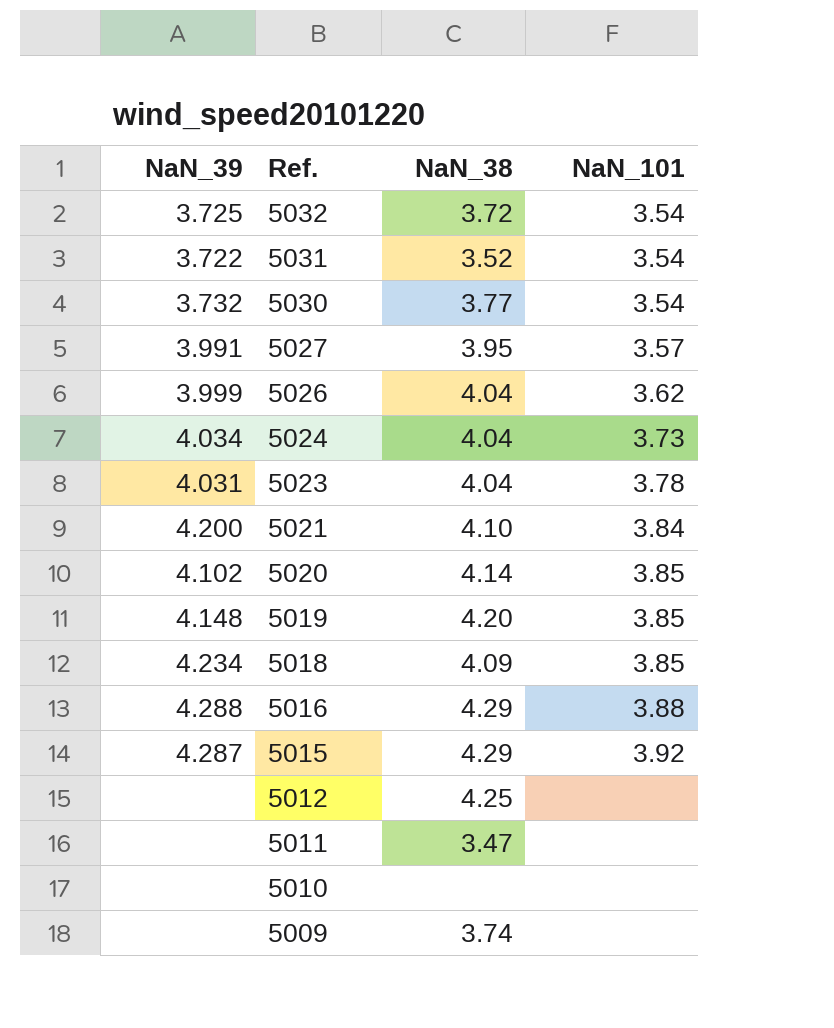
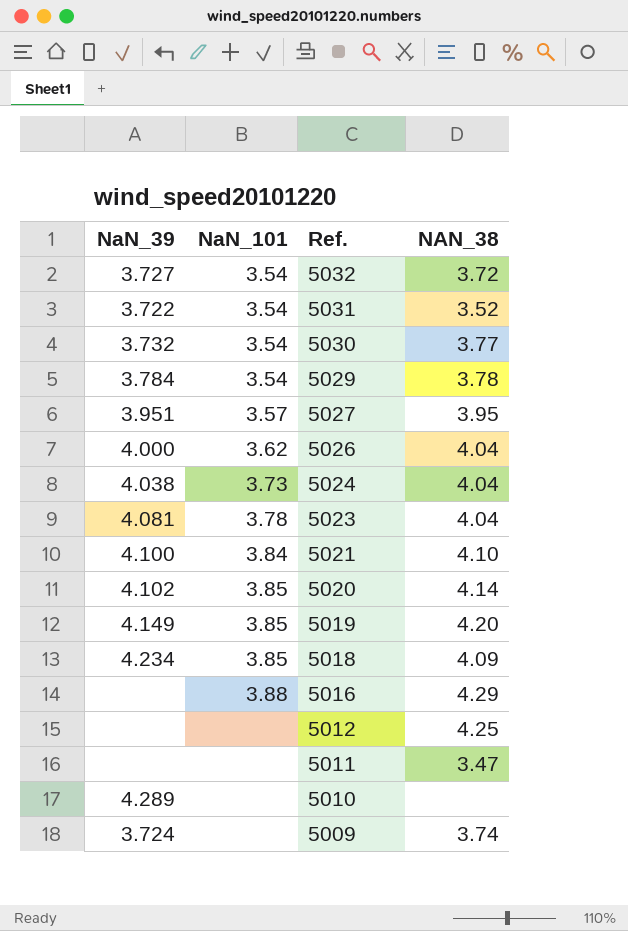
column NaN_101 | position: 4 -> 2
column name: NaN_38 -> NAN_38
row 5015: 4.287 | 4.29 | 3.92 -> none
5032 | NaN_39: 3.725 -> 3.727
row 5029: none -> 3.784 | 3.54 | 3.78
5027 | NaN_39: 3.991 -> 3.951
5026 | NaN_39: 3.999 -> 4.000
5024 | NaN_39: 4.034 -> 4.038
5023 | NaN_39: 4.031 -> 4.081
5021 | NaN_39: 4.200 -> 4.100
5019 | NaN_39: 4.148 -> 4.149
5016 | NaN_39: 4.288 -> none
5010 | NaN_39: none -> 4.289
5009 | NaN_39: none -> 3.724

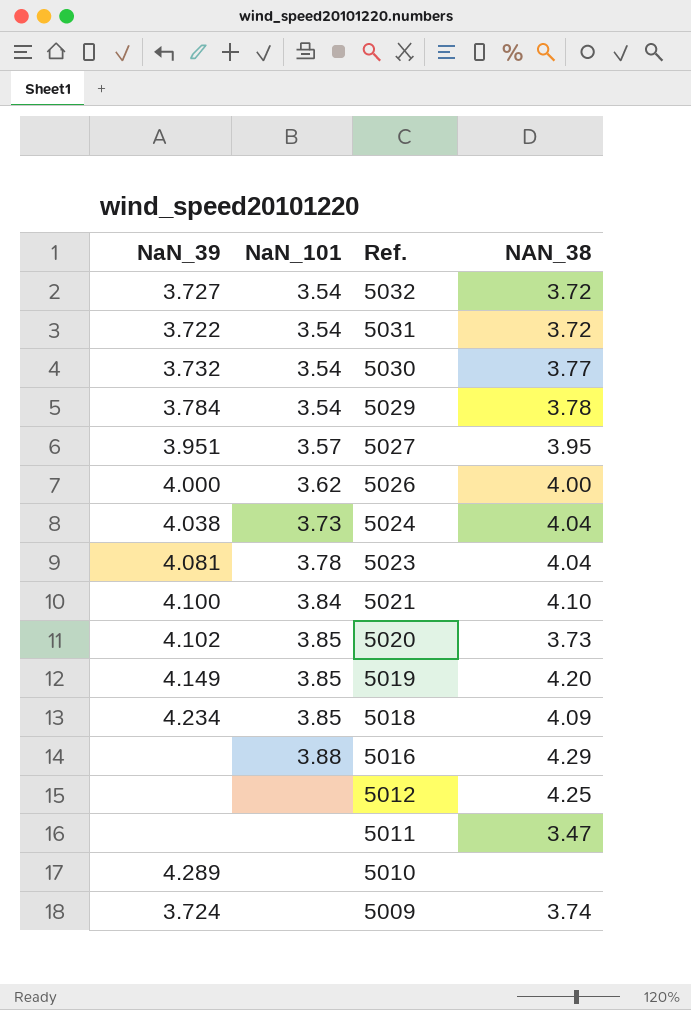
5031 | NAN_38: 3.52 -> 3.72
5026 | NAN_38: 4.04 -> 4.00
5020 | NAN_38: 4.14 -> 3.73

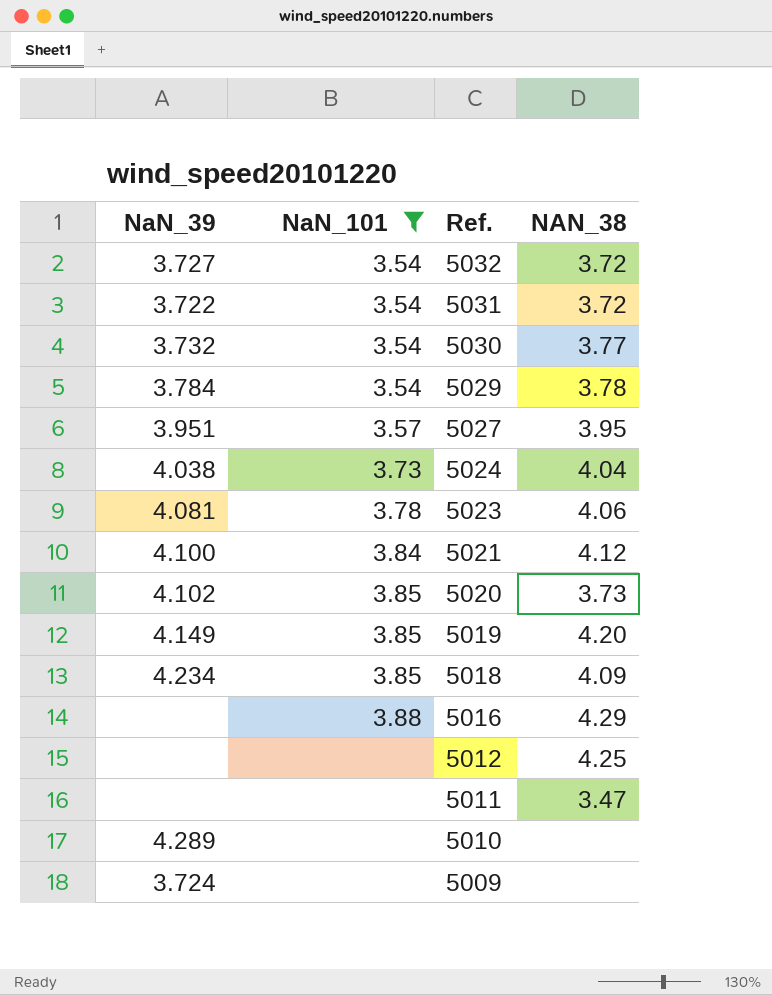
filter: none -> NaN_101 != 3.62
5023 | NAN_38: 4.04 -> 4.06
5021 | NAN_38: 4.10 -> 4.12
5009 | NAN_38: 3.74 -> none

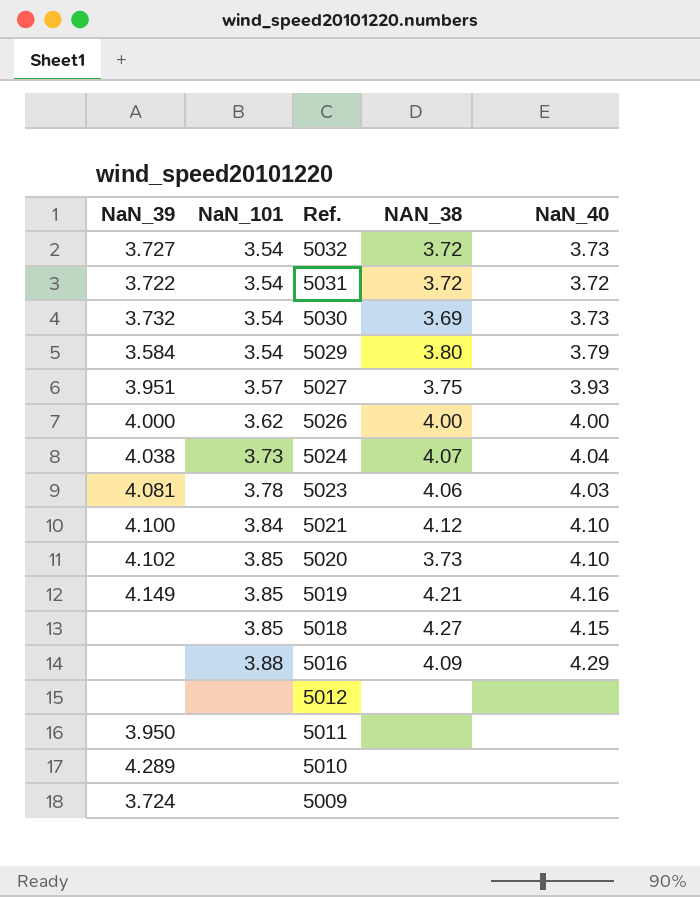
filter: NaN_101 != 3.62 -> none
column NaN_40 | position: none -> 5
5030 | NAN_38: 3.77 -> 3.69
5029 | NaN_39: 3.784 -> 3.584
5029 | NAN_38: 3.78 -> 3.80
5027 | NAN_38: 3.95 -> 3.75
5024 | NAN_38: 4.04 -> 4.07
5019 | NAN_38: 4.20 -> 4.21
5018 | NaN_39: 4.234 -> none
5018 | NAN_38: 4.09 -> 4.27
5016 | NAN_38: 4.29 -> 4.09
5012 | NAN_38: 4.25 -> none
5011 | NaN_39: none -> 3.950
5011 | NAN_38: 3.47 -> none

